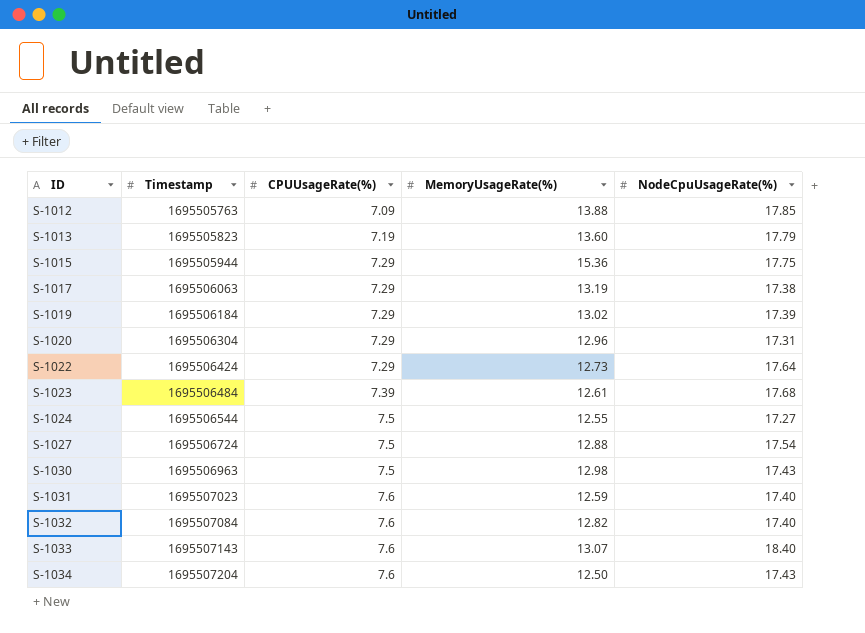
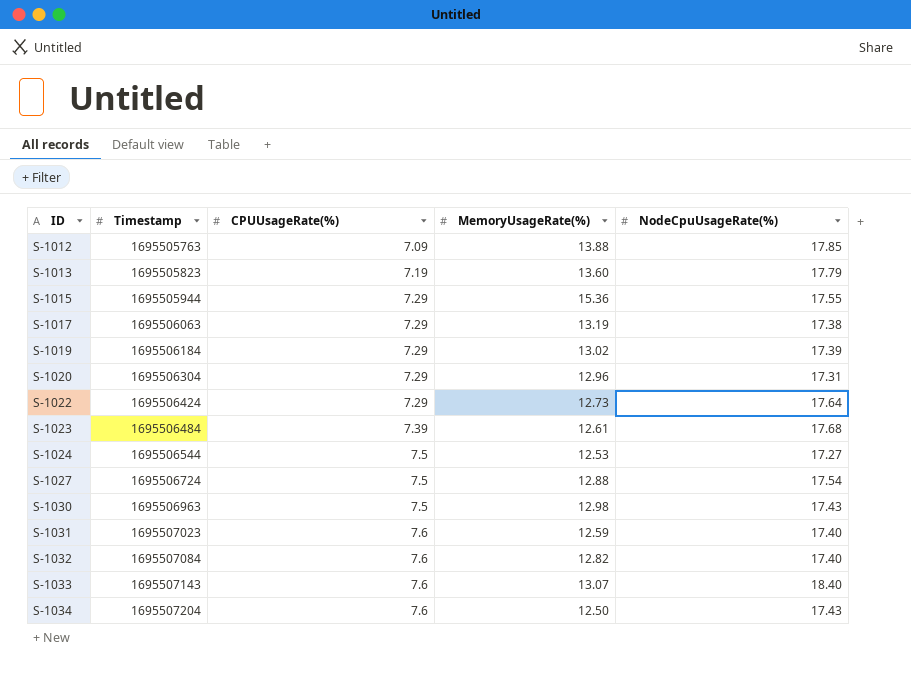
S-1015 | NodeCpuUsageRate(%): 17.75 -> 17.55
S-1024 | MemoryUsageRate(%): 12.55 -> 12.53

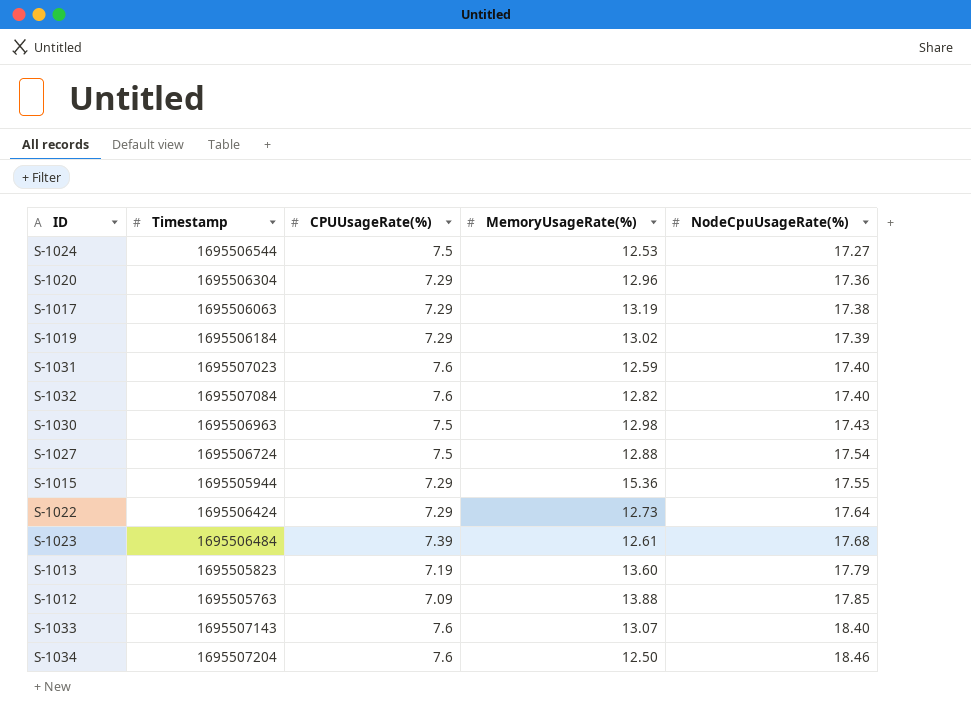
row order: ID ascending -> NodeCpuUsageRate(%) ascending
S-1020 | NodeCpuUsageRate(%): 17.31 -> 17.36
S-1034 | NodeCpuUsageRate(%): 17.43 -> 18.46

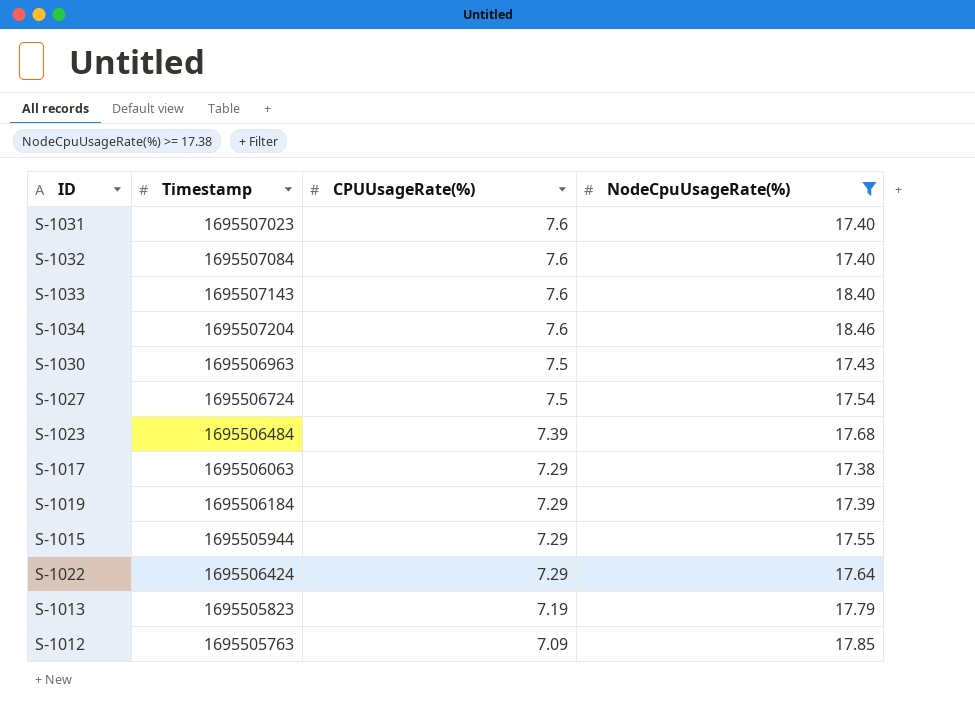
filter: none -> NodeCpuUsageRate(%) >= 17.38
row order: NodeCpuUsageRate(%) ascending -> CPUUsageRate(%) descending
column MemoryUsageRate(%) | position: 4 -> none

